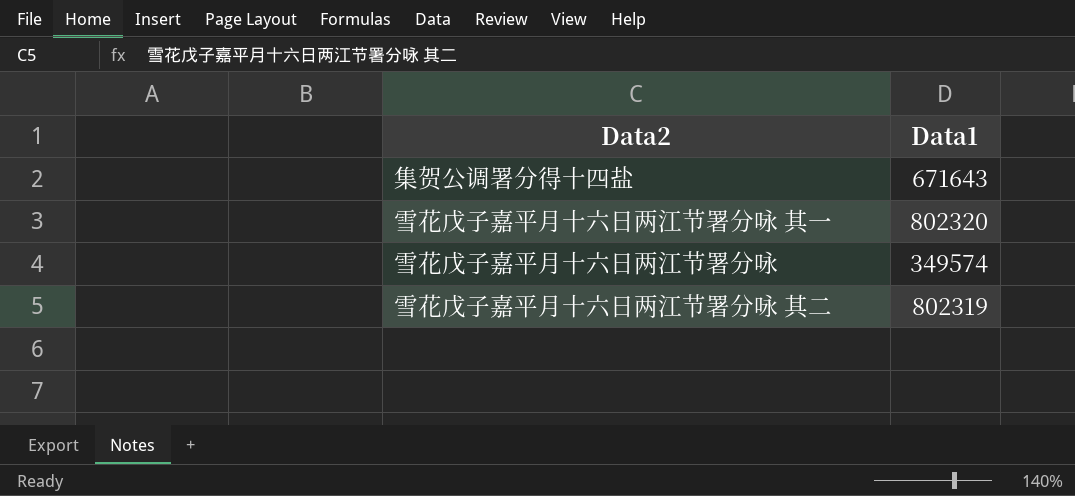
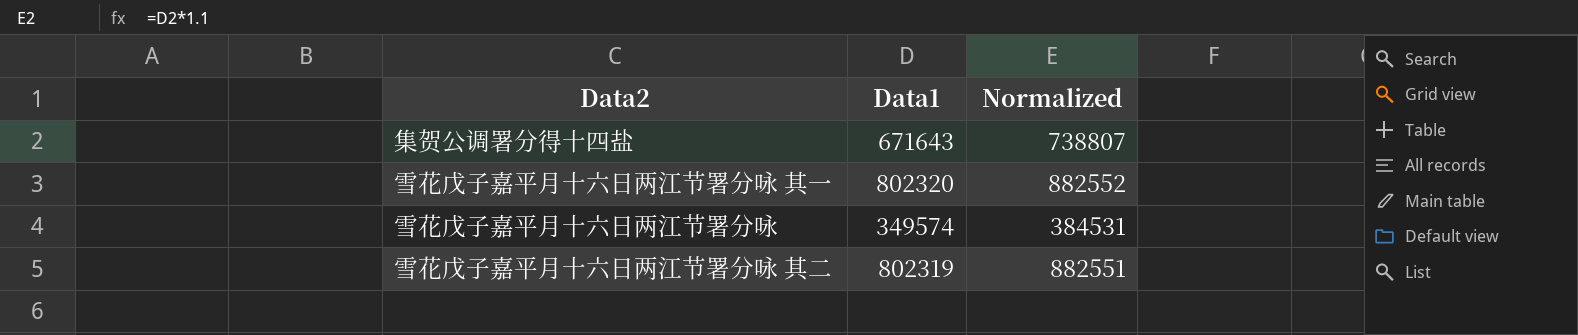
column Normalized | formula: none -> [Data1] * 1.1

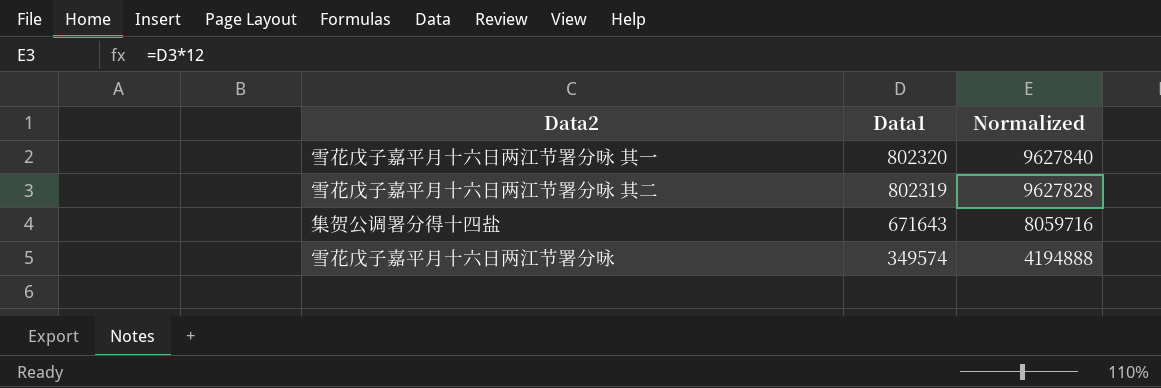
row order: none -> Data1 descending
column Normalized | formula: [Data1] * 1.1 -> [Data1] * 12

